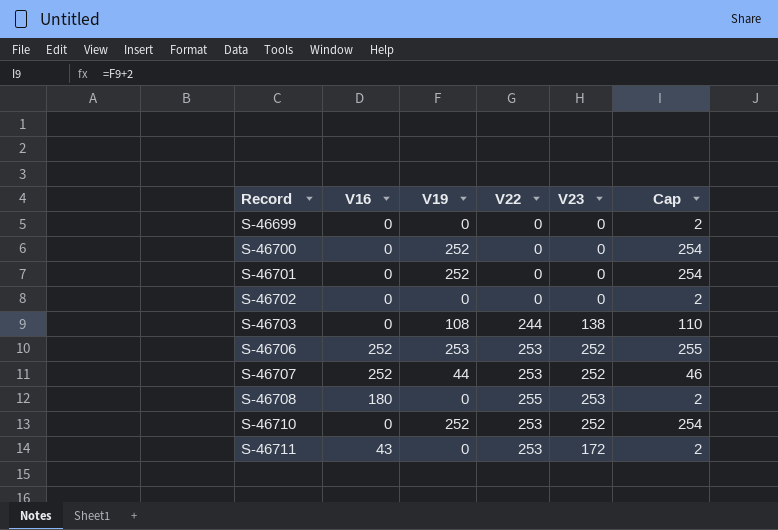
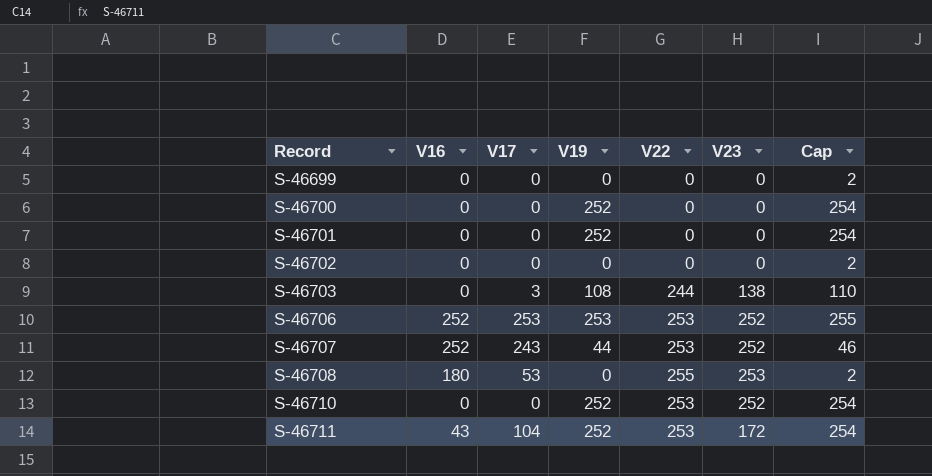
column V17 | position: none -> 3
S-46711 | V19: 0 -> 252
S-46711 | Cap: 2 -> 254

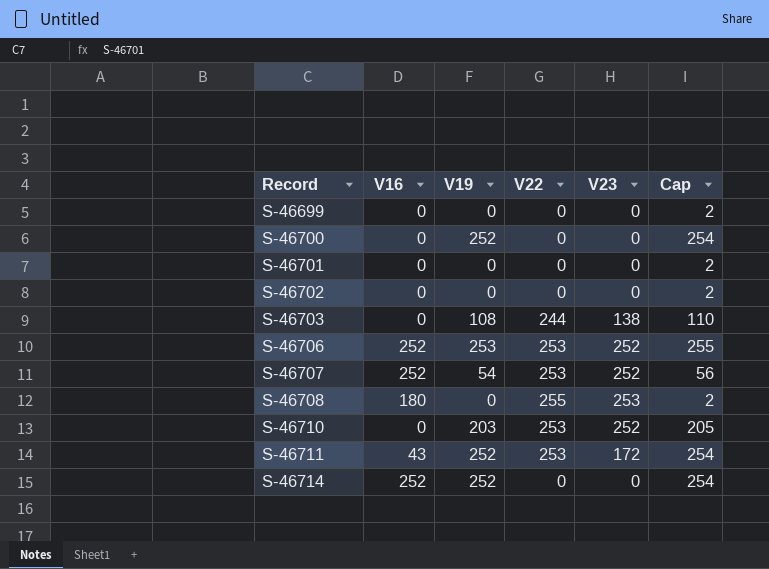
column V17 | position: 3 -> none
S-46701 | V19: 252 -> 0
S-46701 | Cap: 254 -> 2
S-46707 | V19: 44 -> 54
S-46707 | Cap: 46 -> 56
S-46710 | V19: 252 -> 203
S-46710 | Cap: 254 -> 205
row S-46714: none -> 252 | 252 | 0 | 0 | 254

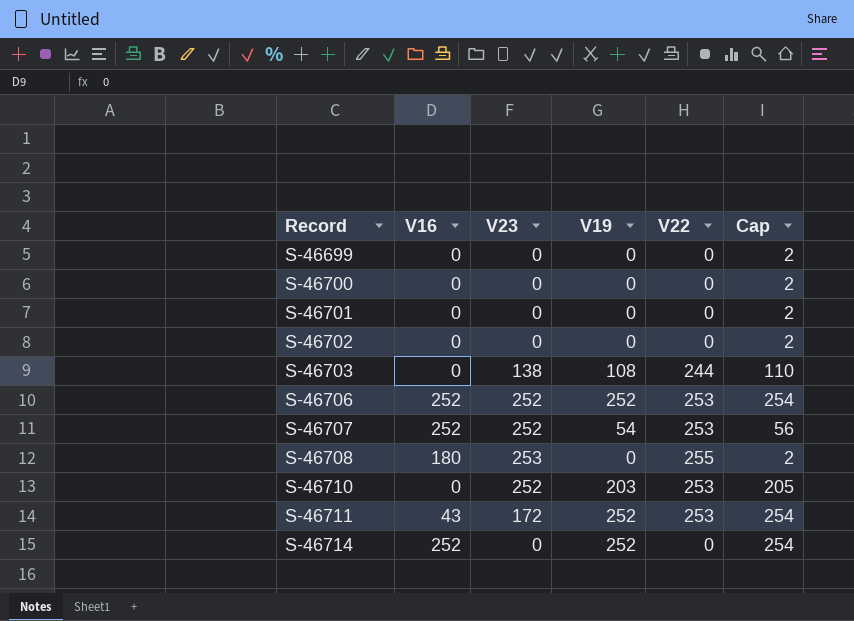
column V23 | position: 5 -> 3
S-46700 | V19: 252 -> 0
S-46700 | Cap: 254 -> 2
S-46706 | V19: 253 -> 252
S-46706 | Cap: 255 -> 254

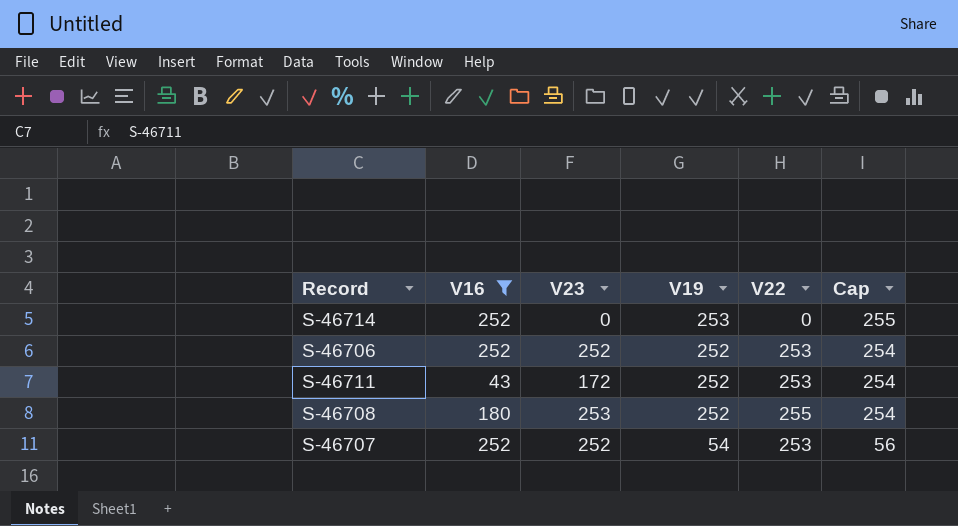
filter: none -> V16 != 0
row order: Record ascending -> V19 descending
S-46714 | V19: 252 -> 253
S-46714 | Cap: 254 -> 255
S-46708 | V19: 0 -> 252
S-46708 | Cap: 2 -> 254

